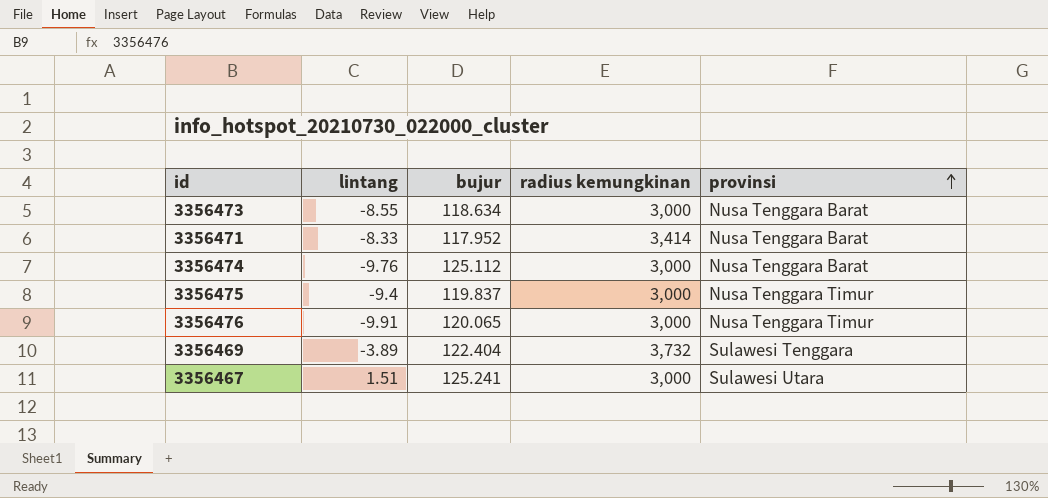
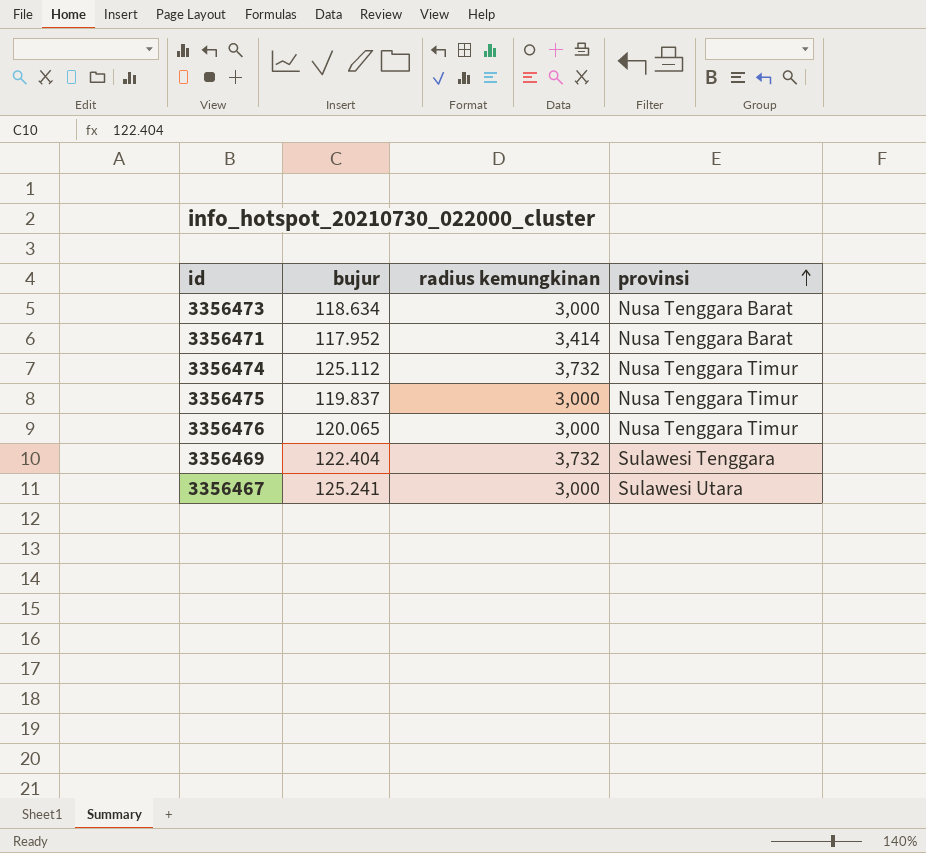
column lintang | position: 2 -> none
3356474 | radius kemungkinan: 3,000 -> 3,732
3356474 | provinsi: Nusa Tenggara Barat -> Nusa Tenggara Timur

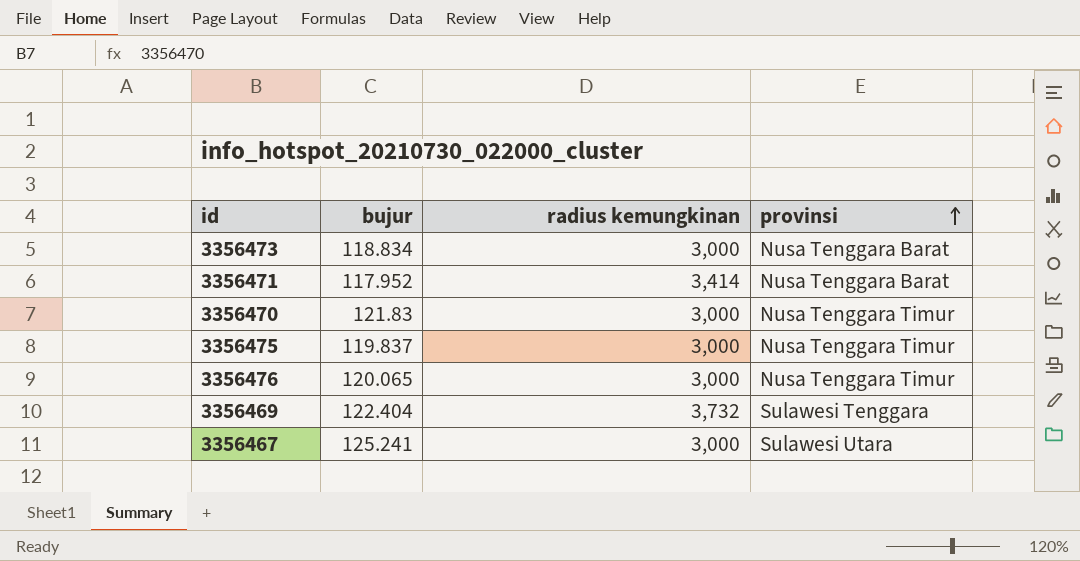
row 3356474: 125.112 | 3,732 | Nusa Tenggara Timur -> none
3356473 | bujur: 118.634 -> 118.834
row 3356470: none -> 121.83 | 3,000 | Nusa Tenggara Timur

